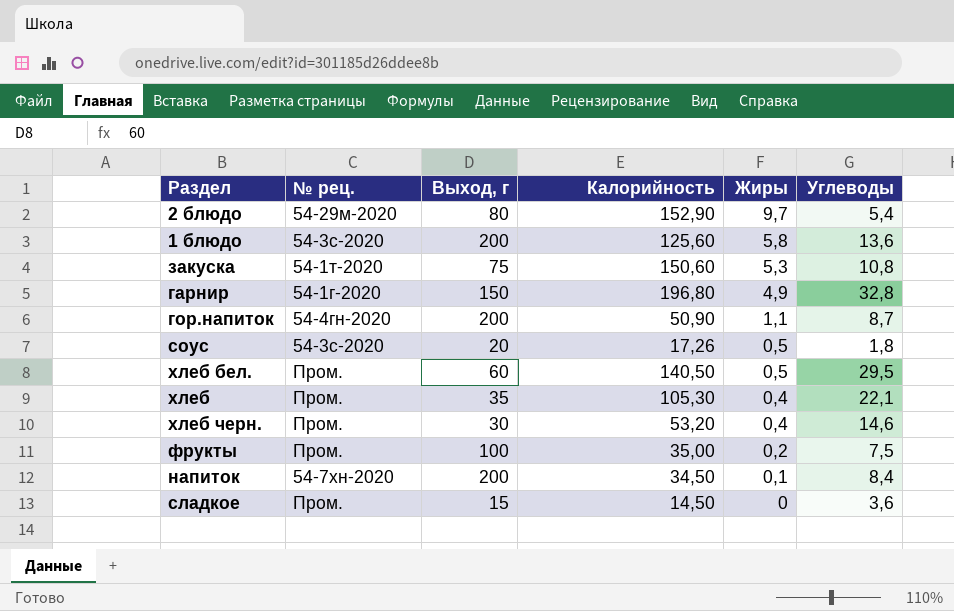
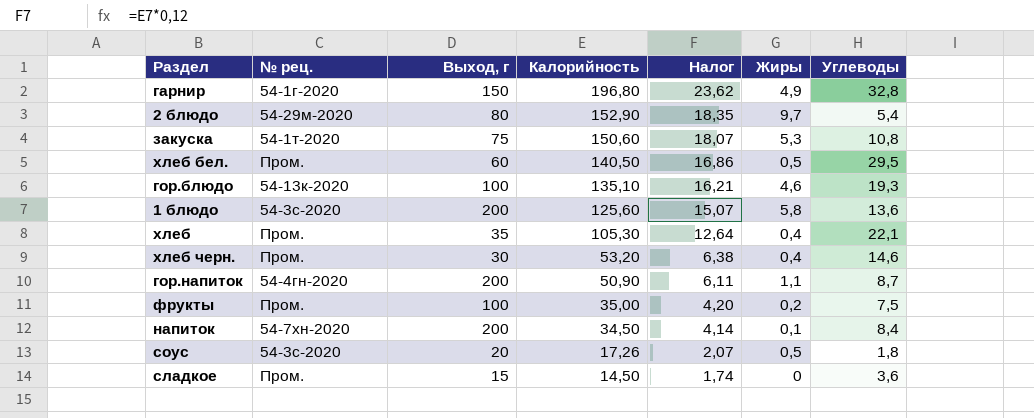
row order: Жиры descending -> Калорийность descending
column Налог | formula: none -> [Калорийность] * 0,12
row гор.блюдо: none -> 54-13к-2020 | 100 | 135,10 | 16,21 | 4,6 | 19,3

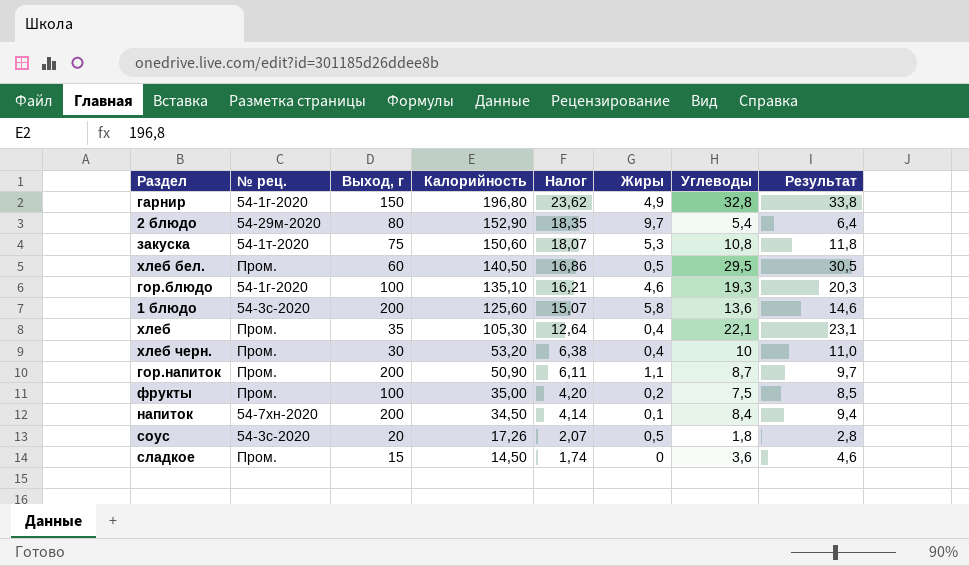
column Результат | formula: none -> [Углеводы] + 1
гор.блюдо | № рец.: 54-13к-2020 -> 54-1г-2020
хлеб черн. | Углеводы: 14,6 -> 10
гор.напиток | № рец.: 54-4гн-2020 -> Пром.

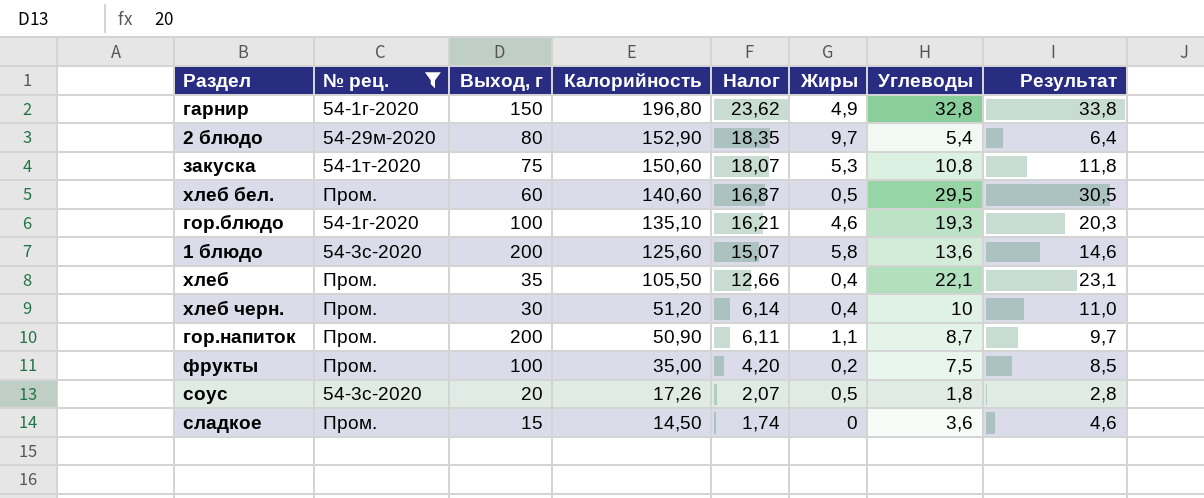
filter: none -> № рец. != 54-7хн-2020
хлеб бел. | Калорийность: 140,50 -> 140,60
хлеб бел. | Налог: 16,86 -> 16,87
хлеб | Калорийность: 105,30 -> 105,50
хлеб | Налог: 12,64 -> 12,66
хлеб черн. | Калорийность: 53,20 -> 51,20
хлеб черн. | Налог: 6,38 -> 6,14

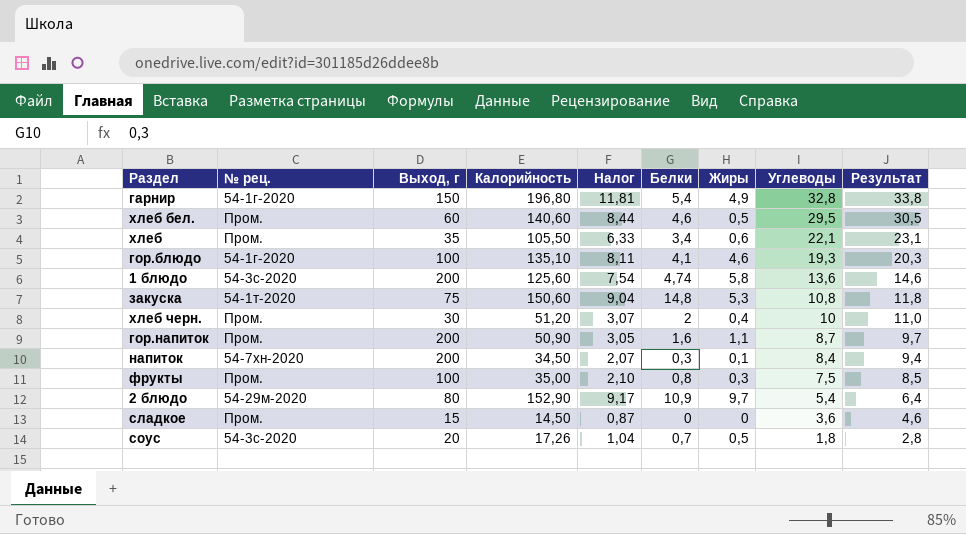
filter: № рец. != 54-7хн-2020 -> none
row order: Калорийность descending -> Углеводы descending
column Налог | formula: [Калорийность] * 0,12 -> [Калорийность] * 0,06
column Белки | position: none -> 6
хлеб | Жиры: 0,4 -> 0,6
фрукты | Жиры: 0,2 -> 0,3

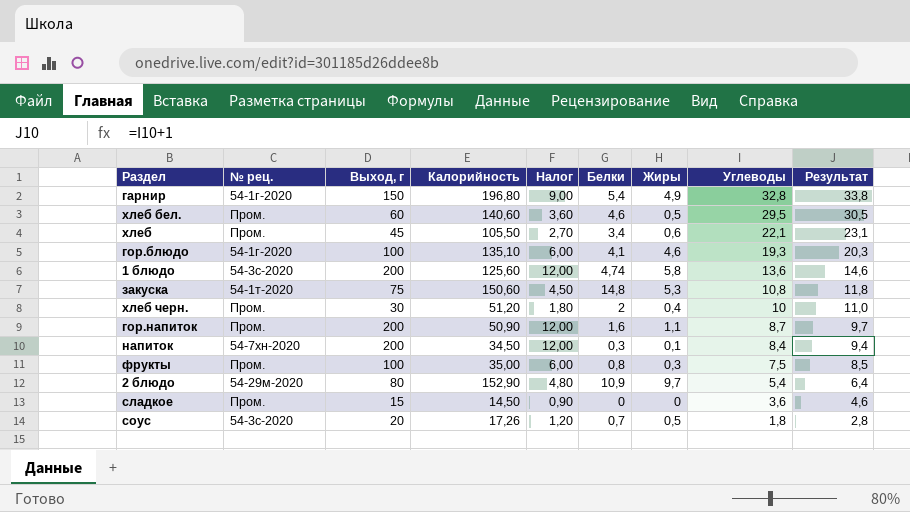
column Налог | formula: [Калорийность] * 0,06 -> [Выход, г] * 0,06
хлеб | Выход, г: 35 -> 45

